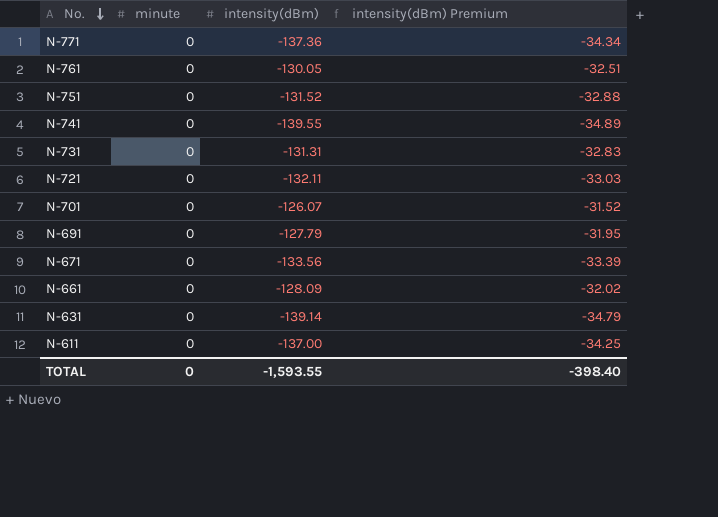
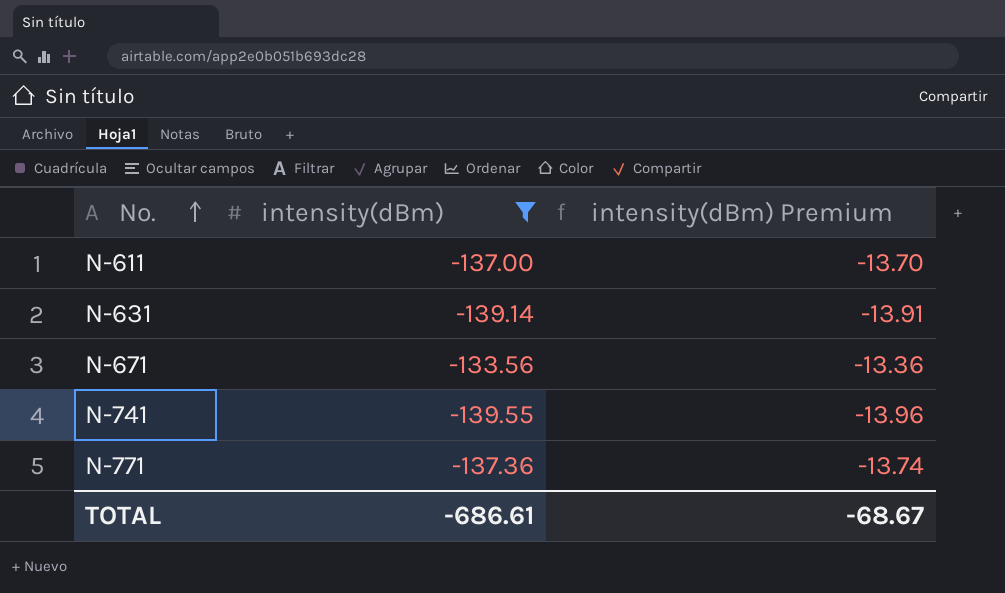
filter: none -> intensity(dBm) <= -133.56
row order: No. descending -> No. ascending
column minute | position: 2 -> none
column intensity(dBm) Premium | formula: [intensity(dBm)] * 0.25 -> [intensity(dBm)] * 0.1
TOTAL | intensity(dBm): -1,593.55 -> -686.61
TOTAL | intensity(dBm) Premium: -398.40 -> -68.67

